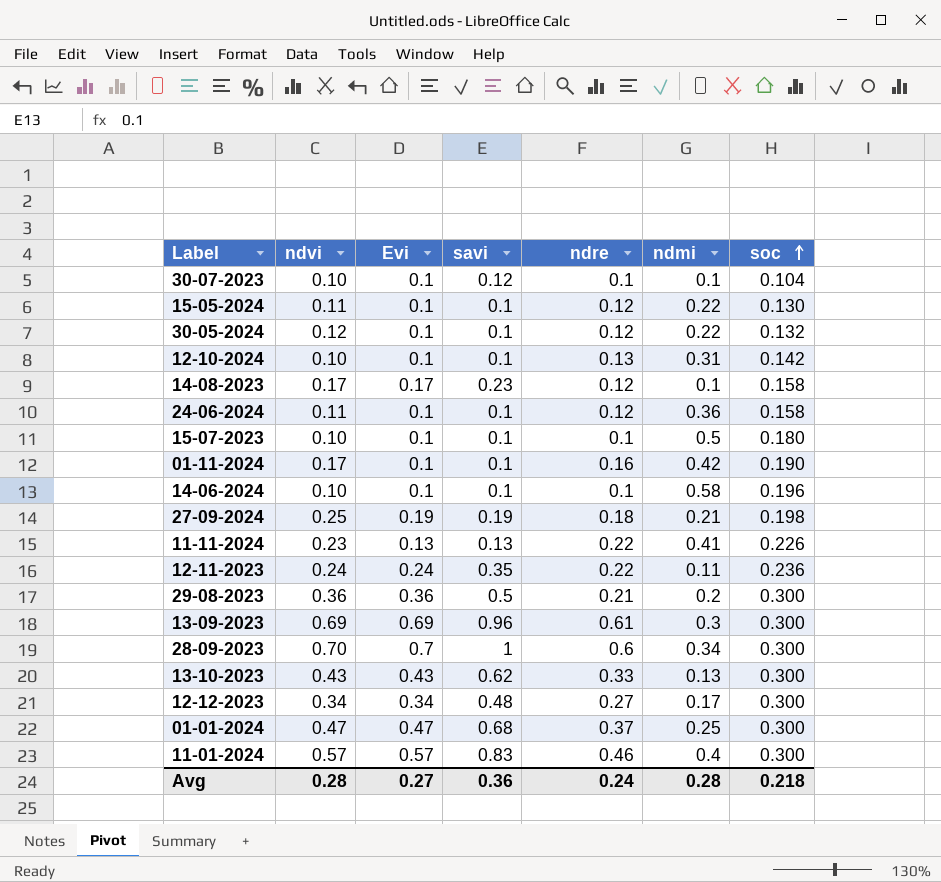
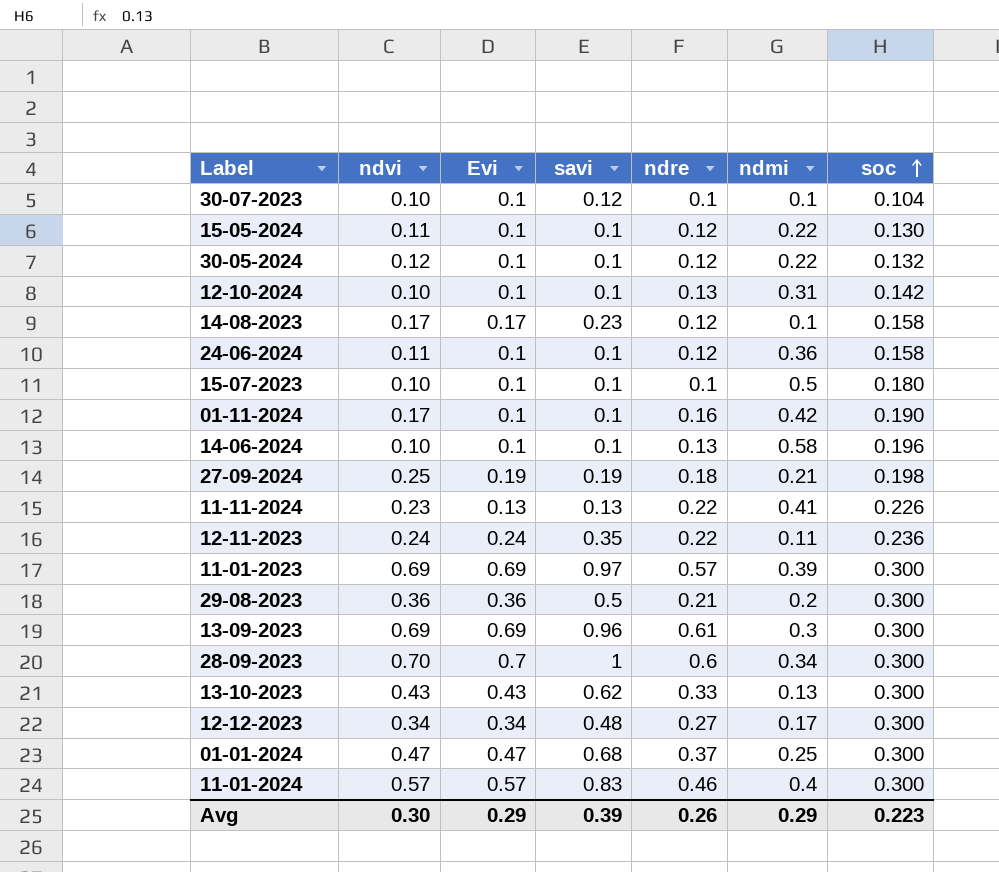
14-06-2024 | ndre: 0.1 -> 0.13
row 11-01-2023: none -> 0.69 | 0.69 | 0.97 | 0.57 | 0.39 | 0.300
Avg | ndvi: 0.28 -> 0.30
Avg | Evi: 0.27 -> 0.29
Avg | savi: 0.36 -> 0.39
Avg | ndre: 0.24 -> 0.26
Avg | ndmi: 0.28 -> 0.29
Avg | soc: 0.218 -> 0.223

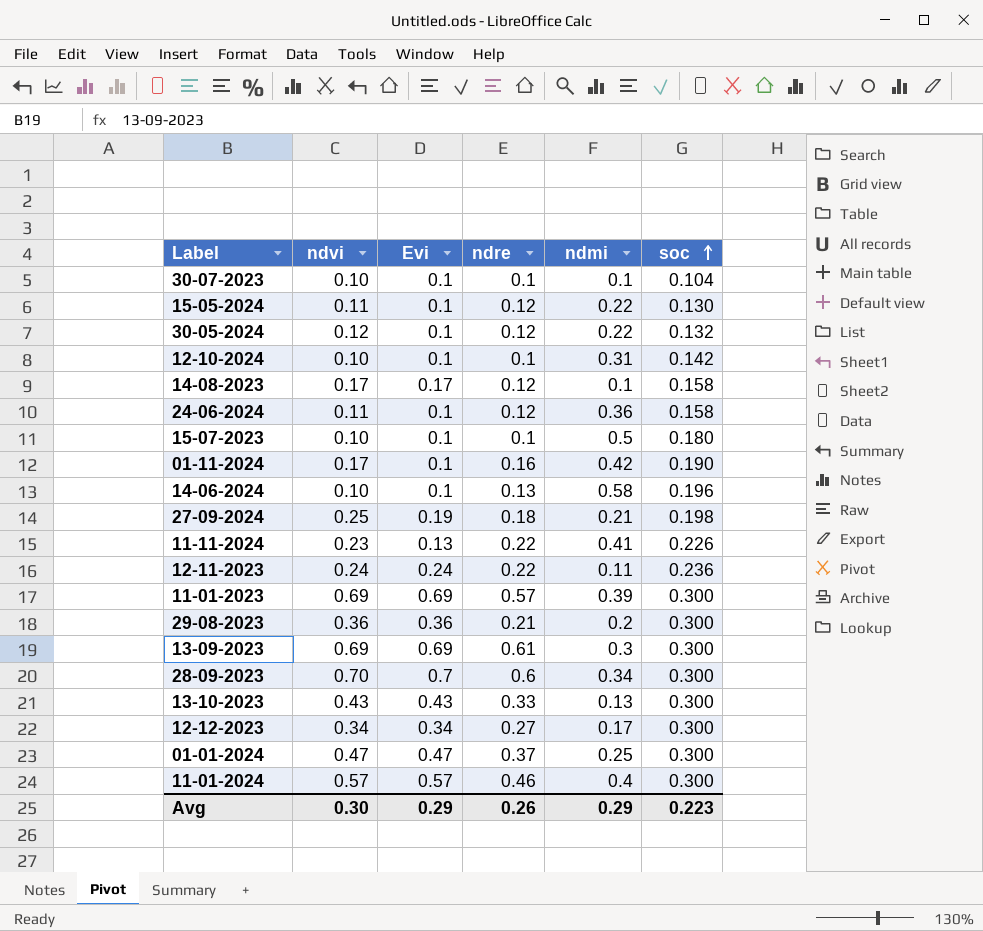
column savi | position: 4 -> none
12-10-2024 | ndre: 0.13 -> 0.1

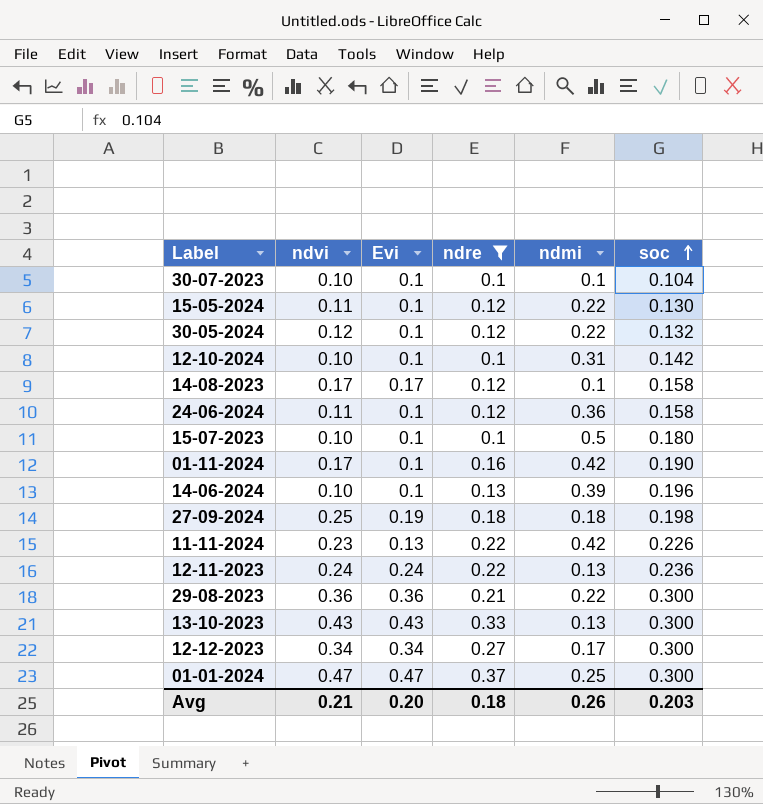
filter: none -> ndre <= 0.37
14-06-2024 | ndmi: 0.58 -> 0.39
27-09-2024 | ndmi: 0.21 -> 0.18
11-11-2024 | ndmi: 0.41 -> 0.42
12-11-2023 | ndmi: 0.11 -> 0.13
29-08-2023 | ndmi: 0.2 -> 0.22
Avg | ndvi: 0.30 -> 0.21
Avg | Evi: 0.29 -> 0.20
Avg | ndre: 0.26 -> 0.18
Avg | ndmi: 0.29 -> 0.26
Avg | soc: 0.223 -> 0.203

